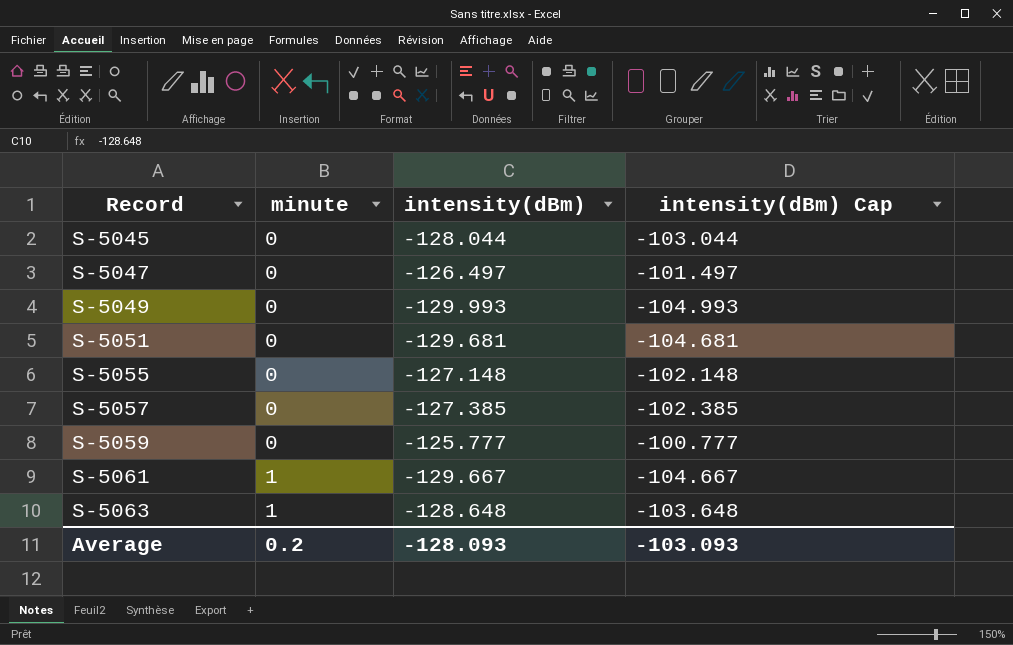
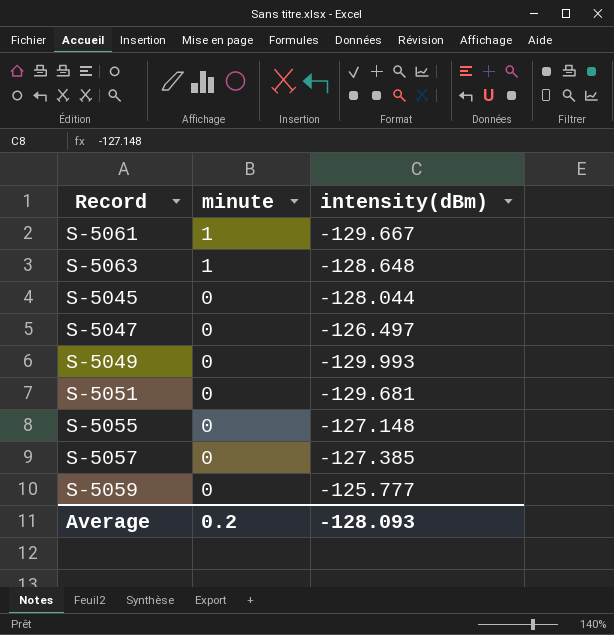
row order: Record ascending -> minute descending
column intensity(dBm) Cap | formula: [intensity(dBm)] + 25 -> none

